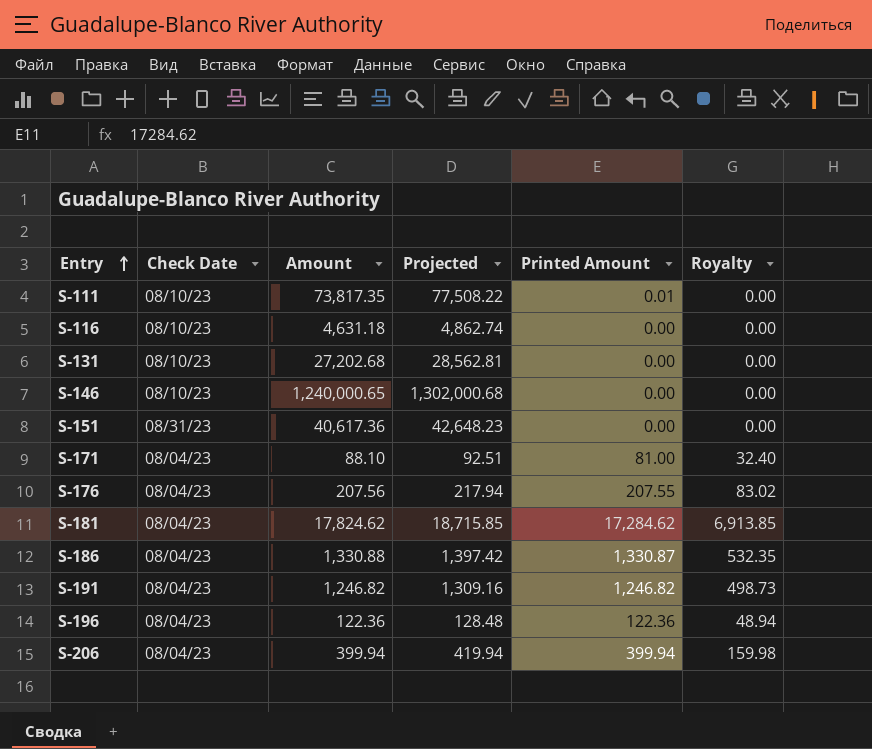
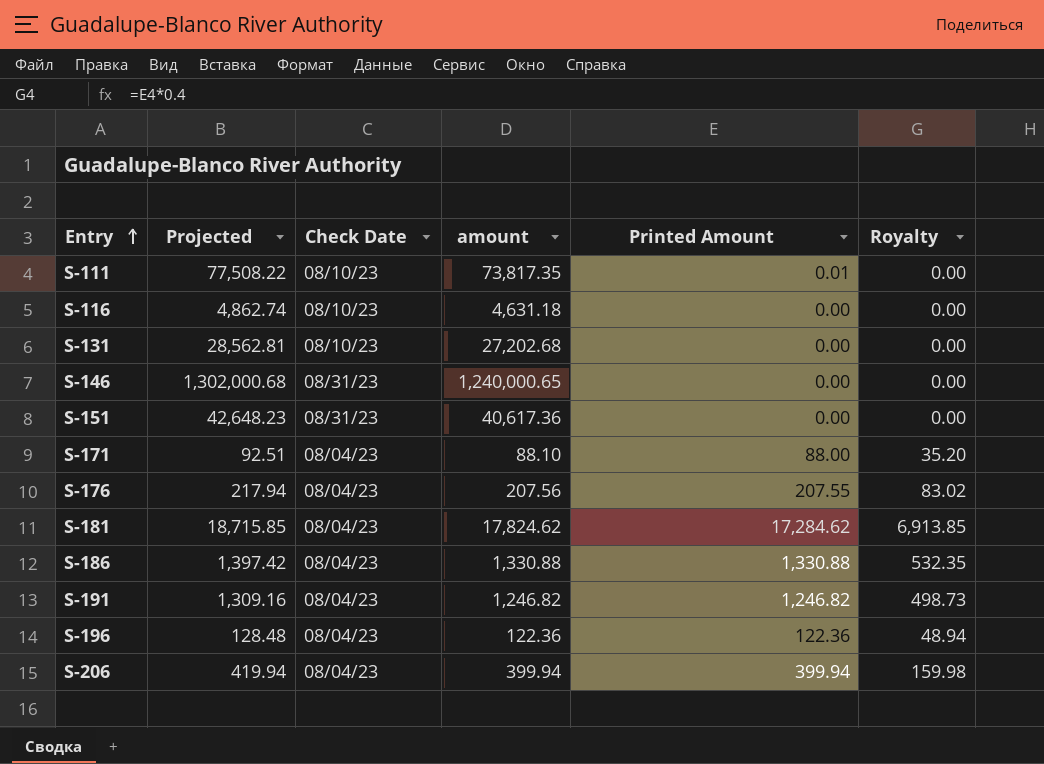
column Projected | position: 4 -> 2
column name: Amount -> amount
S-146 | Check Date: 08/10/23 -> 08/31/23
S-171 | Printed Amount: 81.00 -> 88.00
S-171 | Royalty: 32.40 -> 35.20
S-186 | Printed Amount: 1,330.87 -> 1,330.88

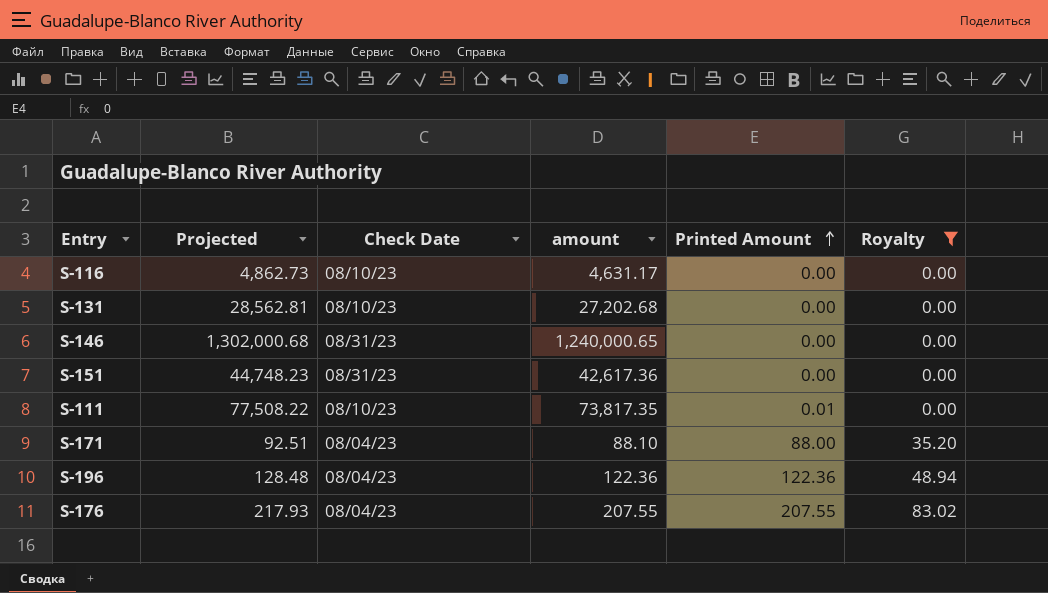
filter: none -> Royalty <= 83.02
row order: Entry ascending -> Printed Amount ascending
S-116 | Projected: 4,862.74 -> 4,862.73
S-116 | amount: 4,631.18 -> 4,631.17
S-151 | Projected: 42,648.23 -> 44,748.23
S-151 | amount: 40,617.36 -> 42,617.36
S-176 | Projected: 217.94 -> 217.93
S-176 | amount: 207.56 -> 207.55

